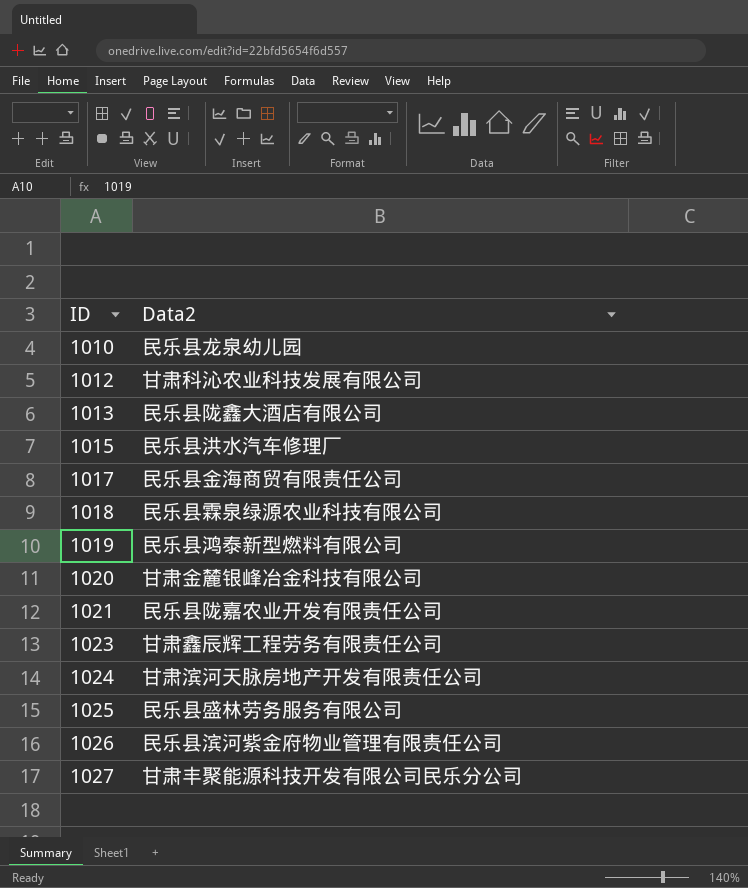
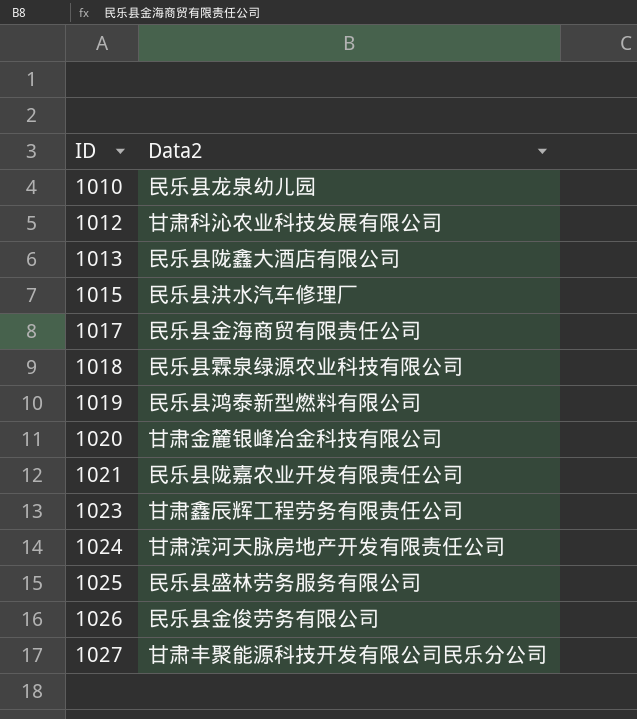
1026 | Data2: 民乐县滨河紫金府物业管理有限责任公司 -> 民乐县金俊劳务有限公司

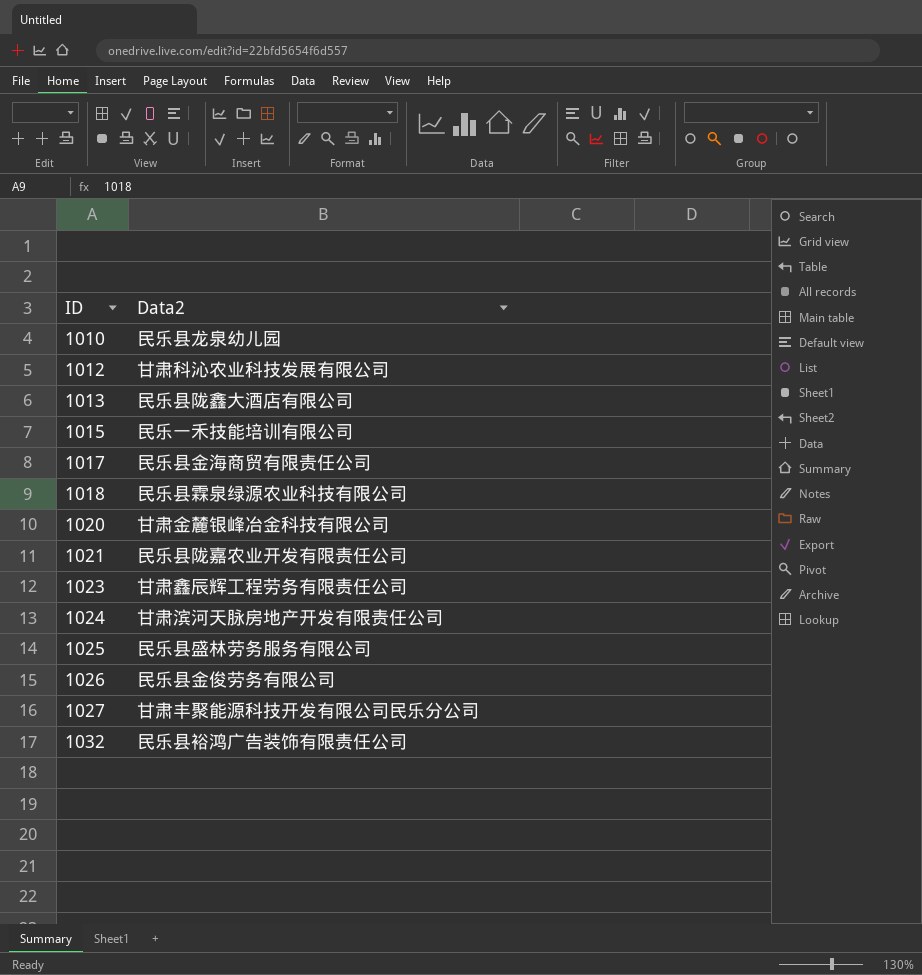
row 1019: 民乐县鸿泰新型燃料有限公司 -> none
1015 | Data2: 民乐县洪水汽车修理厂 -> 民乐一禾技能培训有限公司
row 1032: none -> 民乐县裕鸿广告装饰有限责任公司

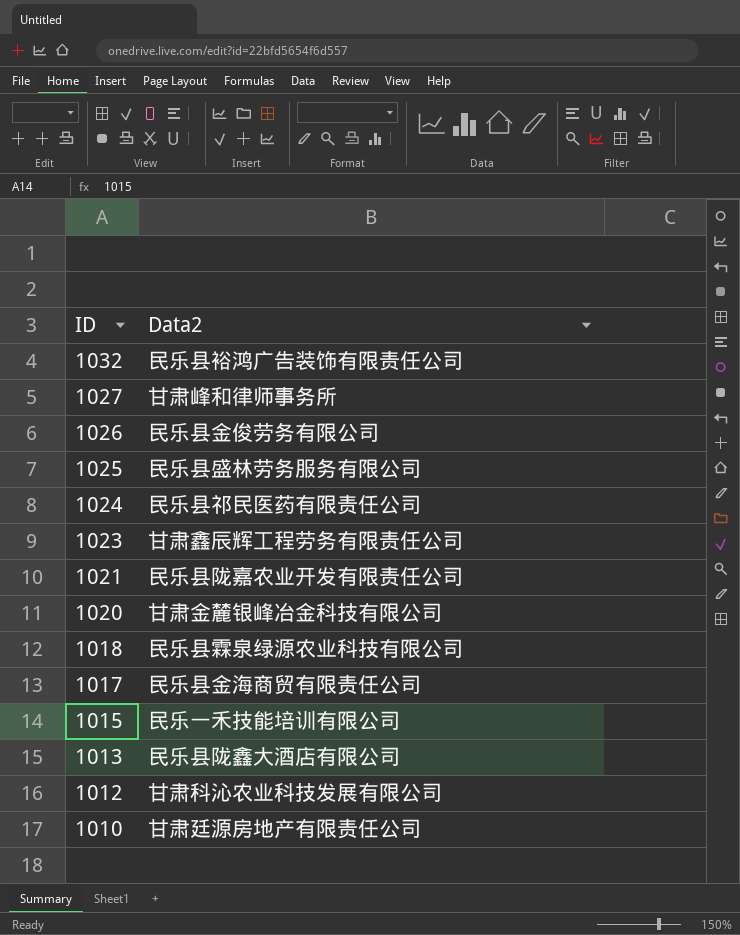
row order: ID ascending -> ID descending
1027 | Data2: 甘肃丰聚能源科技开发有限公司民乐分公司 -> 甘肃峰和律师事务所
1024 | Data2: 甘肃滨河天脉房地产开发有限责任公司 -> 民乐县祁民医药有限责任公司
1010 | Data2: 民乐县龙泉幼儿园 -> 甘肃廷源房地产有限责任公司

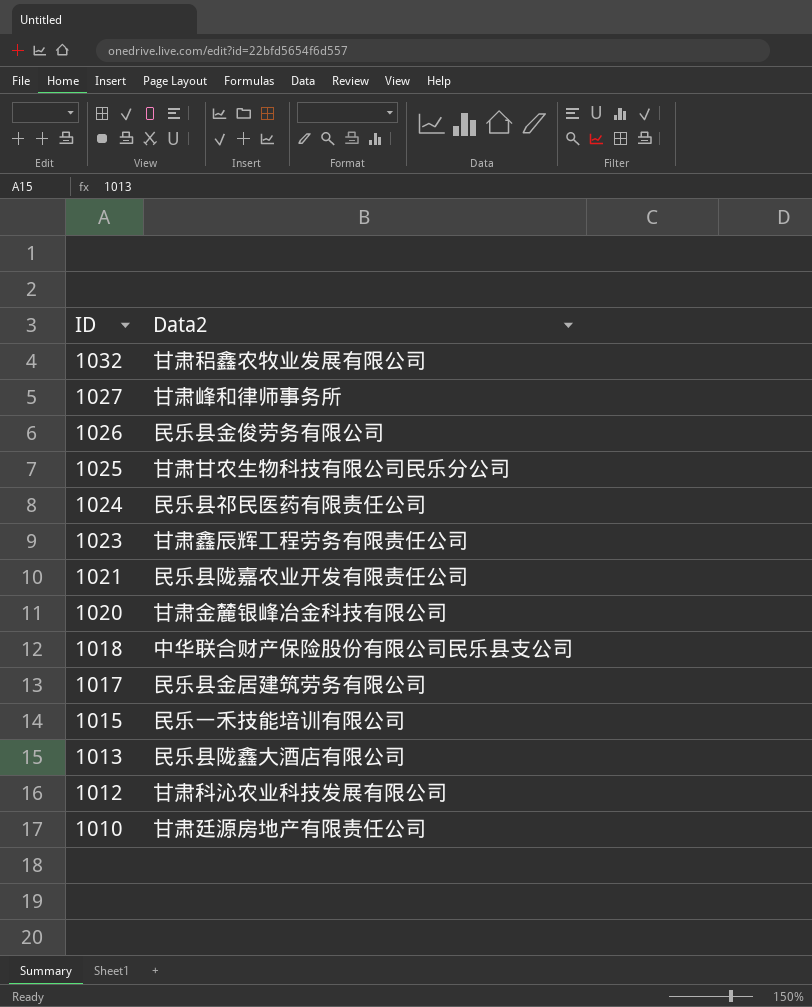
1032 | Data2: 民乐县裕鸿广告装饰有限责任公司 -> 甘肃稆鑫农牧业发展有限公司
1025 | Data2: 民乐县盛林劳务服务有限公司 -> 甘肃甘农生物科技有限公司民乐分公司
1018 | Data2: 民乐县霖泉绿源农业科技有限公司 -> 中华联合财产保险股份有限公司民乐县支公司
1017 | Data2: 民乐县金海商贸有限责任公司 -> 民乐县金居建筑劳务有限公司

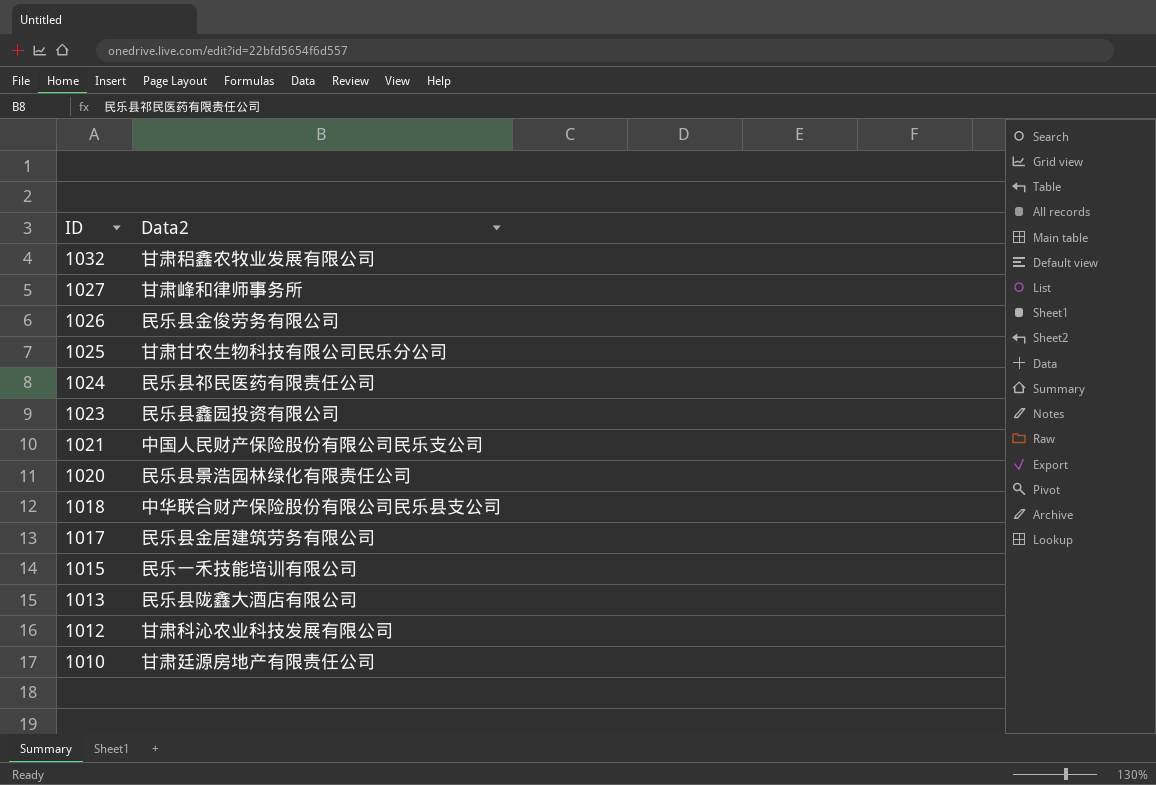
1023 | Data2: 甘肃鑫辰辉工程劳务有限责任公司 -> 民乐县鑫园投资有限公司
1021 | Data2: 民乐县陇嘉农业开发有限责任公司 -> 中国人民财产保险股份有限公司民乐支公司
1020 | Data2: 甘肃金麓银峰冶金科技有限公司 -> 民乐县景浩园林绿化有限责任公司

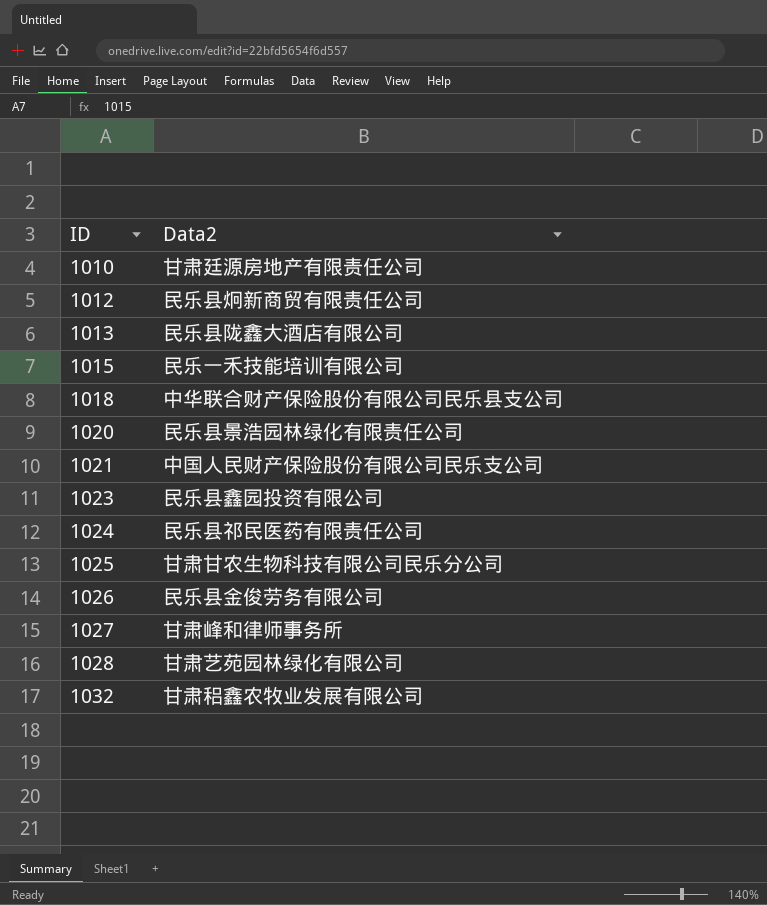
row order: ID descending -> ID ascending
row 1017: 民乐县金居建筑劳务有限公司 -> none
1012 | Data2: 甘肃科沁农业科技发展有限公司 -> 民乐县炯新商贸有限责任公司
row 1028: none -> 甘肃艺苑园林绿化有限公司

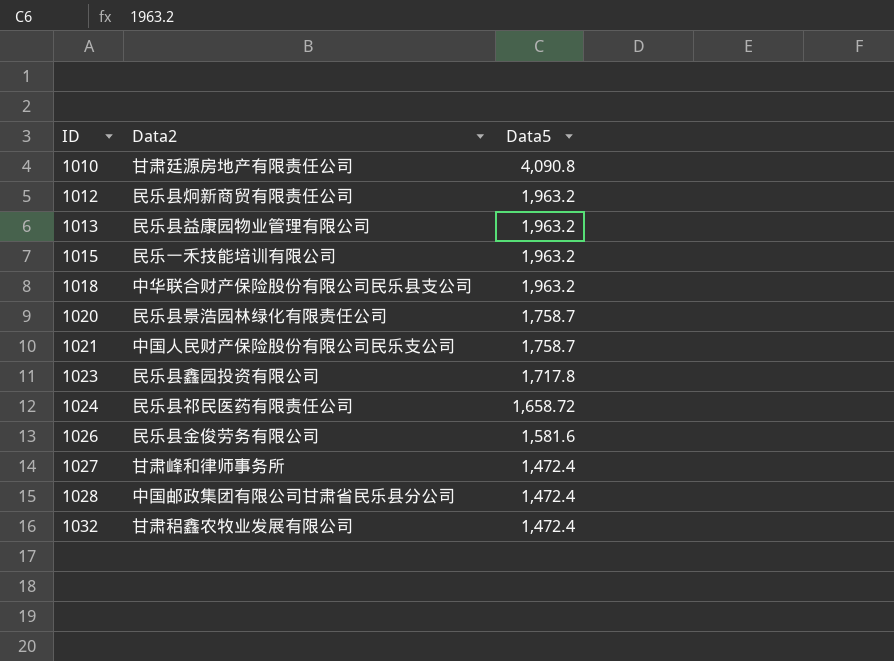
column Data5 | position: none -> 3
row 1025: 甘肃甘农生物科技有限公司民乐分公司 -> none
1013 | Data2: 民乐县陇鑫大酒店有限公司 -> 民乐县益康园物业管理有限公司
1028 | Data2: 甘肃艺苑园林绿化有限公司 -> 中国邮政集团有限公司甘肃省民乐县分公司

